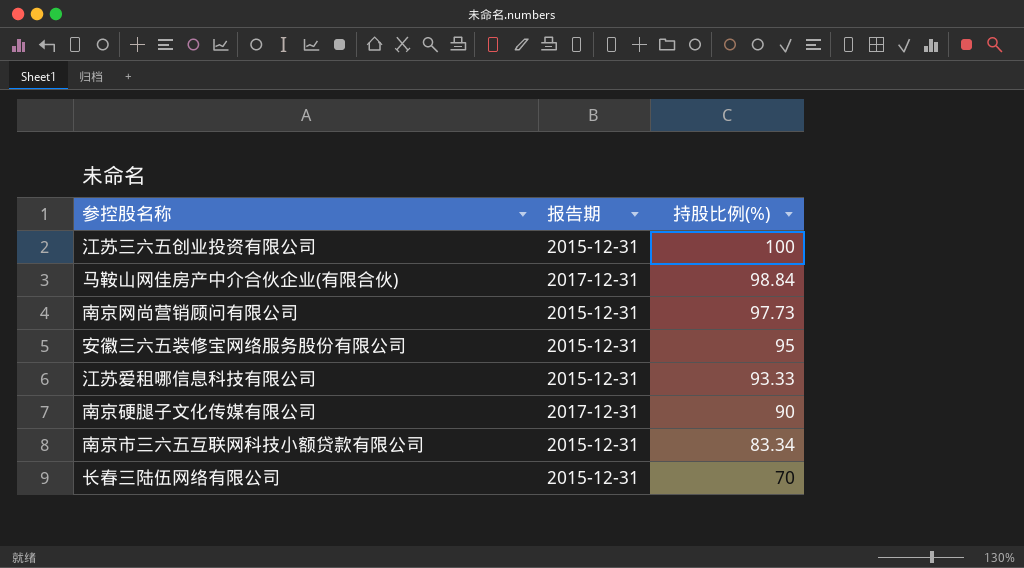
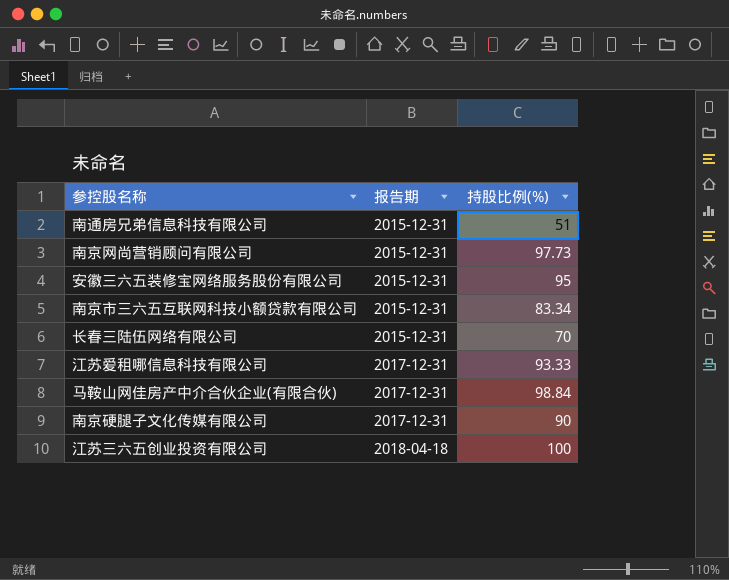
row order: 持股比例(%) descending -> 报告期 ascending
row 南通房兄弟信息科技有限公司: none -> 2015-12-31 | 51
江苏爱租哪信息科技有限公司 | 报告期: 2015-12-31 -> 2017-12-31
江苏三六五创业投资有限公司 | 报告期: 2015-12-31 -> 2018-04-18

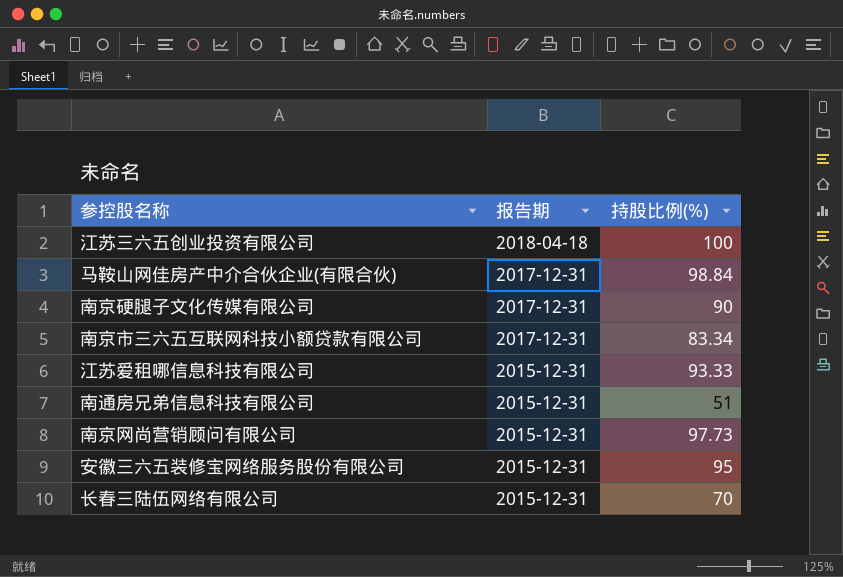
row order: 报告期 ascending -> 报告期 descending
南京市三六五互联网科技小额贷款有限公司 | 报告期: 2015-12-31 -> 2017-12-31
江苏爱租哪信息科技有限公司 | 报告期: 2017-12-31 -> 2015-12-31

